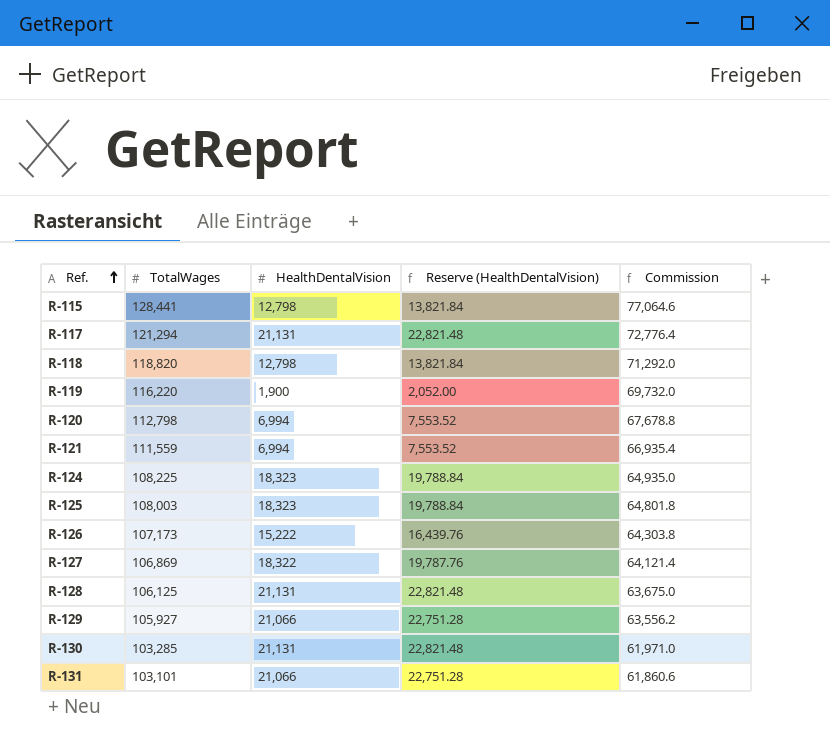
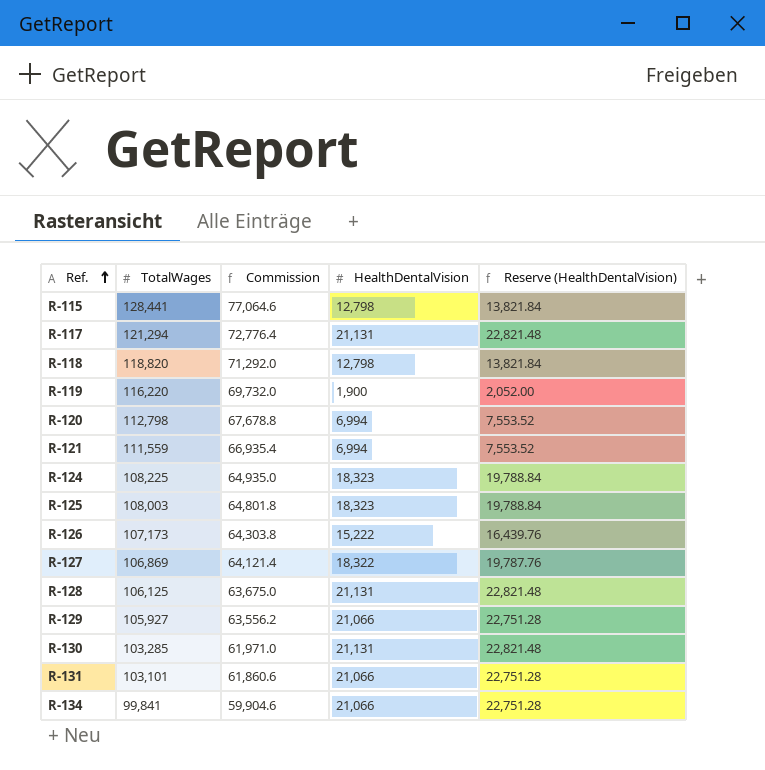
column Commission | position: 5 -> 3
row R-134: none -> 99,841 | 59,904.6 | 21,066 | 22,751.28

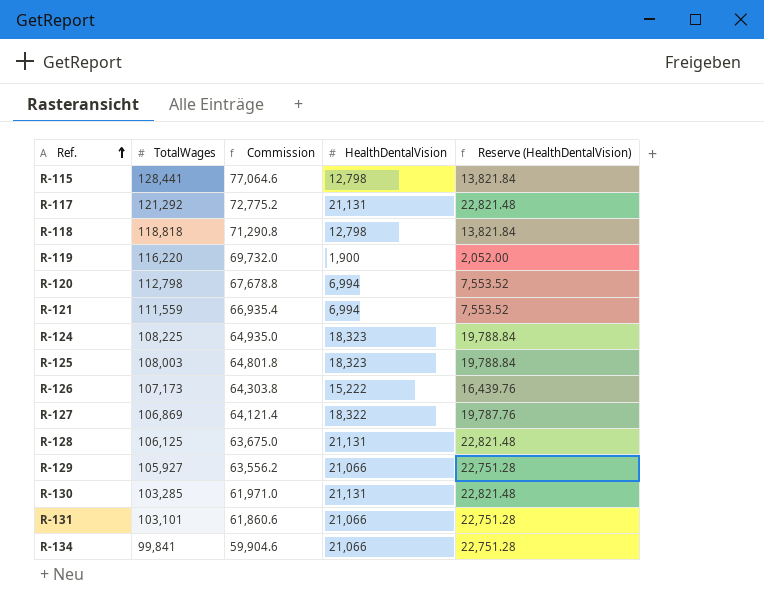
R-117 | TotalWages: 121,294 -> 121,292
R-117 | Commission: 72,776.4 -> 72,775.2
R-118 | TotalWages: 118,820 -> 118,818
R-118 | Commission: 71,292.0 -> 71,290.8

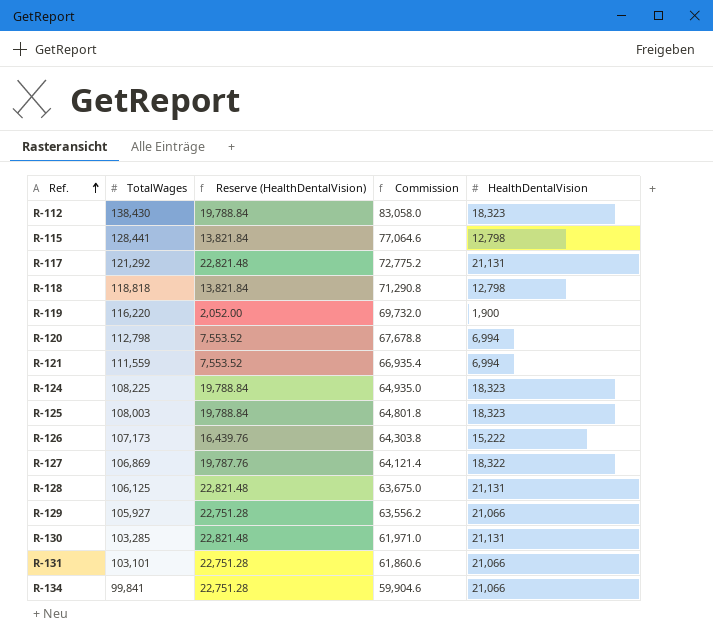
column Reserve (HealthDentalVision) | position: 5 -> 3
row R-112: none -> 138,430 | 19,788.84 | 83,058.0 | 18,323

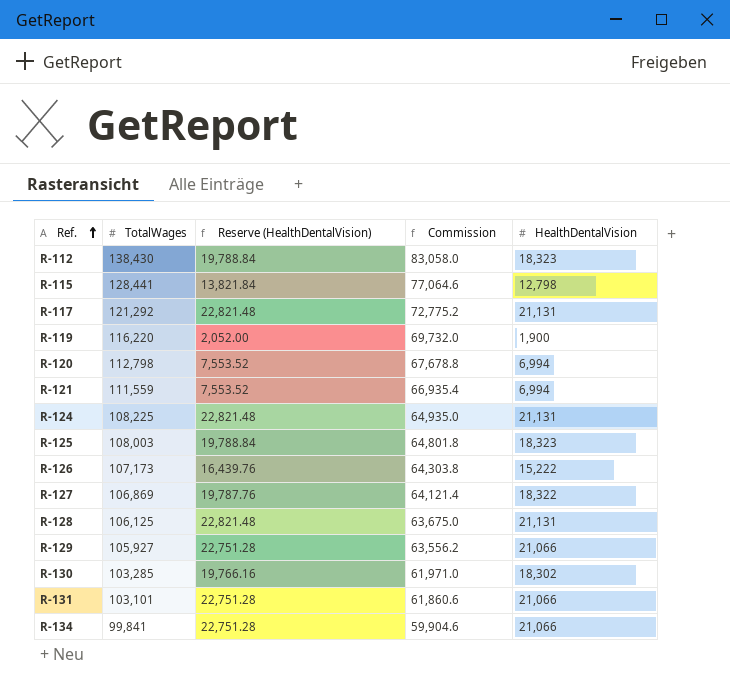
row R-118: 118,818 | 13,821.84 | 71,290.8 | 12,798 -> none
R-124 | Reserve (HealthDentalVision): 19,788.84 -> 22,821.48
R-124 | HealthDentalVision: 18,323 -> 21,131
R-130 | Reserve (HealthDentalVision): 22,821.48 -> 19,766.16
R-130 | HealthDentalVision: 21,131 -> 18,302

